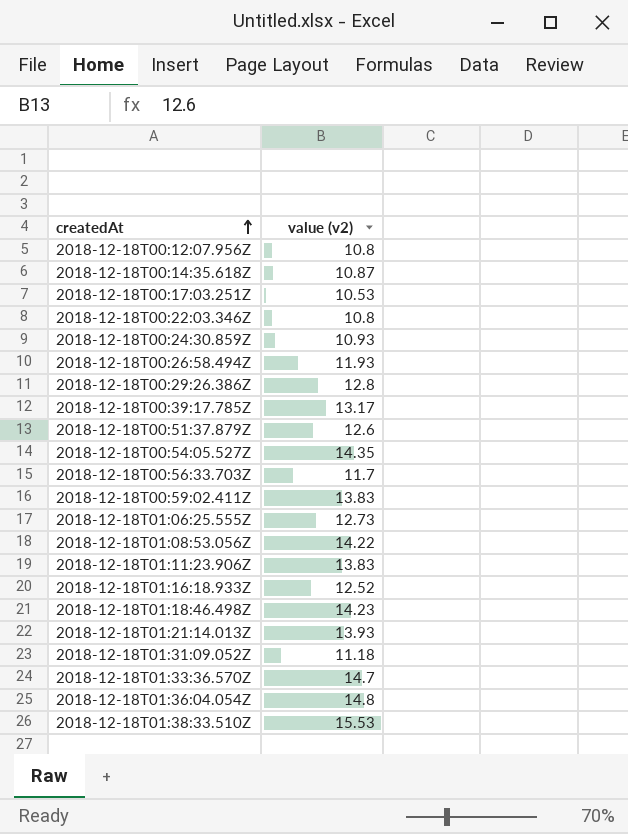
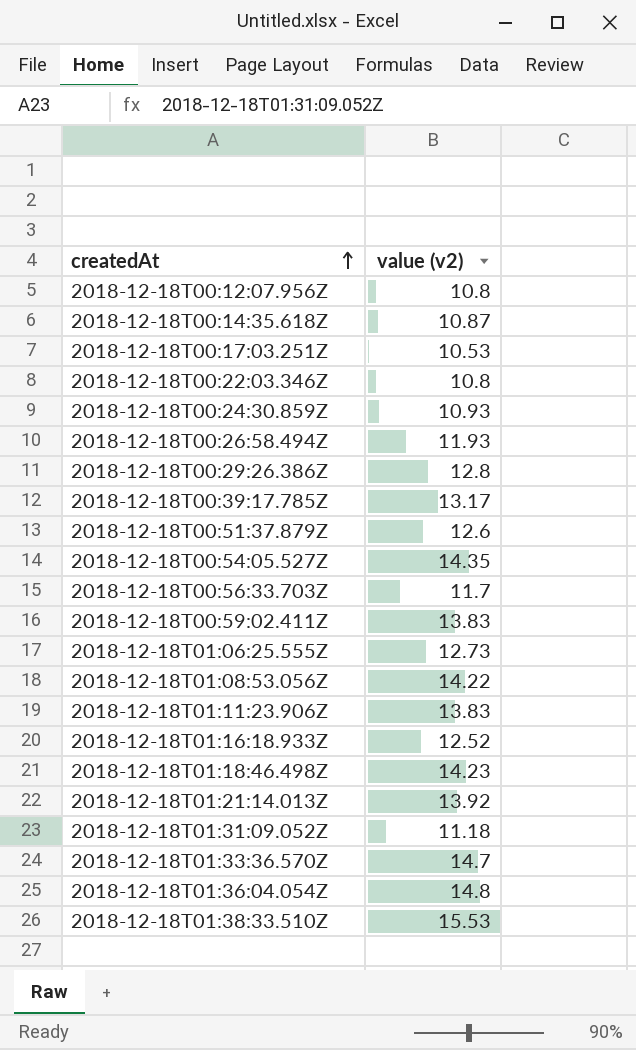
2018-12-18T01:21:14.013Z | value (v2): 13.93 -> 13.92

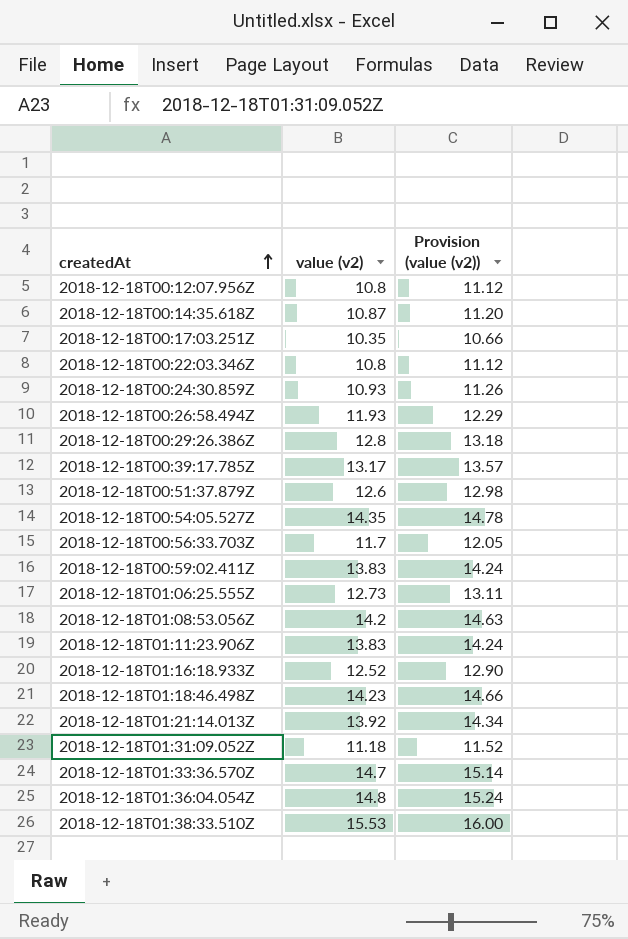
column Provision (value (v2)) | formula: none -> [value (v2)] * 1.03
2018-12-18T00:17:03.251Z | value (v2): 10.53 -> 10.35
2018-12-18T01:08:53.056Z | value (v2): 14.22 -> 14.2

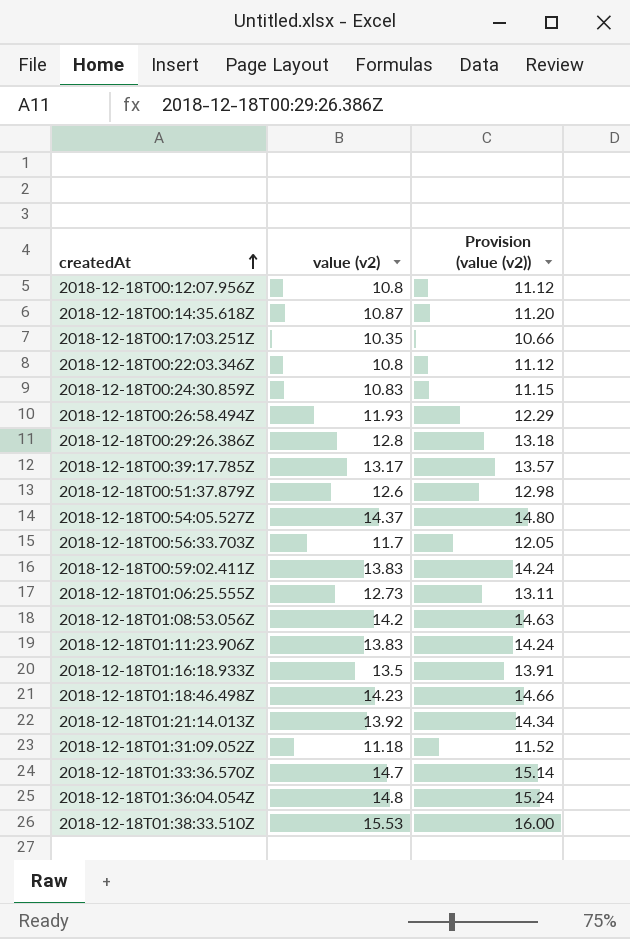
2018-12-18T00:24:30.859Z | value (v2): 10.93 -> 10.83
2018-12-18T00:24:30.859Z | Provision (value (v2)): 11.26 -> 11.15
2018-12-18T00:54:05.527Z | value (v2): 14.35 -> 14.37
2018-12-18T00:54:05.527Z | Provision (value (v2)): 14.78 -> 14.80
2018-12-18T01:16:18.933Z | value (v2): 12.52 -> 13.5
2018-12-18T01:16:18.933Z | Provision (value (v2)): 12.90 -> 13.91

